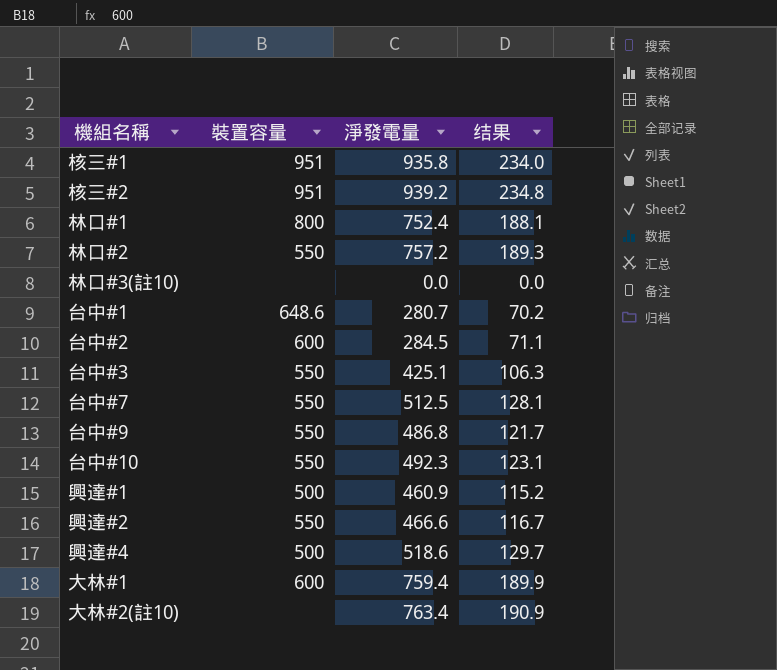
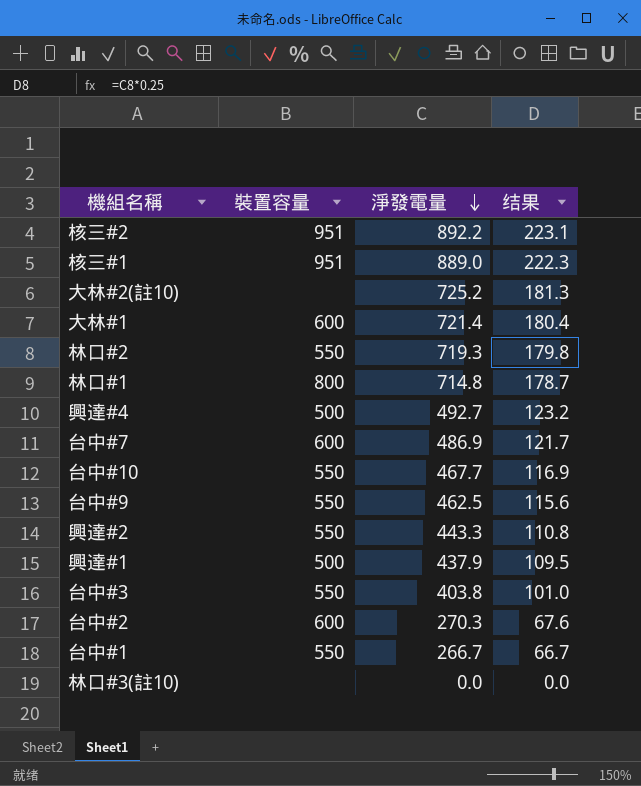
row order: none -> 淨發電量 descending
核三#2 | 淨發電量: 939.2 -> 892.2
核三#2 | 结果: 234.8 -> 223.1
核三#1 | 淨發電量: 935.8 -> 889.0
核三#1 | 结果: 234.0 -> 222.3
大林#2(註10) | 淨發電量: 763.4 -> 725.2
大林#2(註10) | 结果: 190.9 -> 181.3
大林#1 | 淨發電量: 759.4 -> 721.4
大林#1 | 结果: 189.9 -> 180.4
林口#2 | 淨發電量: 757.2 -> 719.3
林口#2 | 结果: 189.3 -> 179.8
林口#1 | 淨發電量: 752.4 -> 714.8
林口#1 | 结果: 188.1 -> 178.7
興達#4 | 淨發電量: 518.6 -> 492.7
興達#4 | 结果: 129.7 -> 123.2
台中#7 | 裝置容量: 550 -> 600
台中#7 | 淨發電量: 512.5 -> 486.9
台中#7 | 结果: 128.1 -> 121.7
台中#10 | 淨發電量: 492.3 -> 467.7
台中#10 | 结果: 123.1 -> 116.9
台中#9 | 淨發電量: 486.8 -> 462.5
台中#9 | 结果: 121.7 -> 115.6
興達#2 | 淨發電量: 466.6 -> 443.3
興達#2 | 结果: 116.7 -> 110.8
興達#1 | 淨發電量: 460.9 -> 437.9
興達#1 | 结果: 115.2 -> 109.5
台中#3 | 淨發電量: 425.1 -> 403.8
台中#3 | 结果: 106.3 -> 101.0
台中#2 | 淨發電量: 284.5 -> 270.3
台中#2 | 结果: 71.1 -> 67.6
台中#1 | 裝置容量: 648.6 -> 550
台中#1 | 淨發電量: 280.7 -> 266.7
台中#1 | 结果: 70.2 -> 66.7

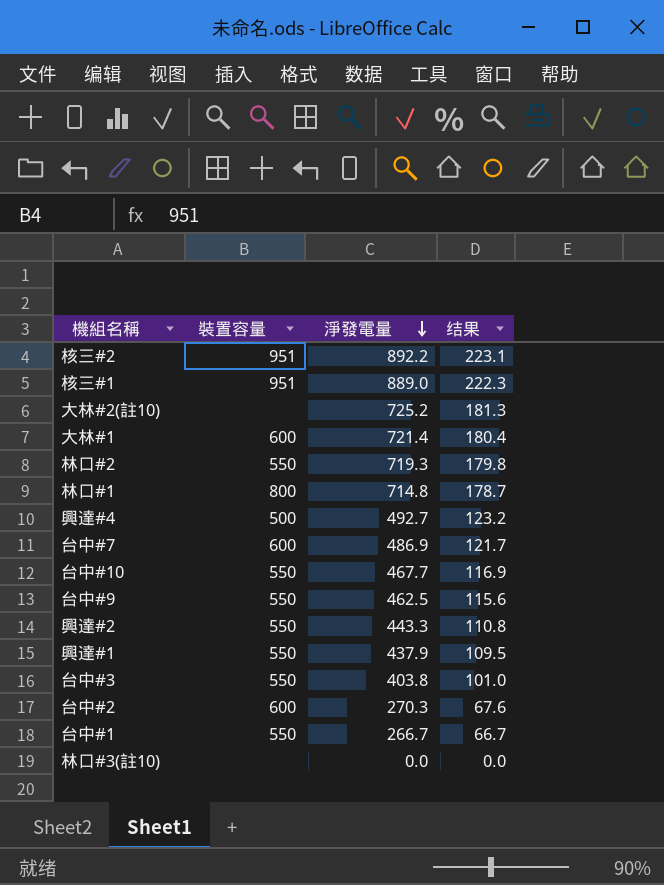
興達#1 | 裝置容量: 500 -> 550

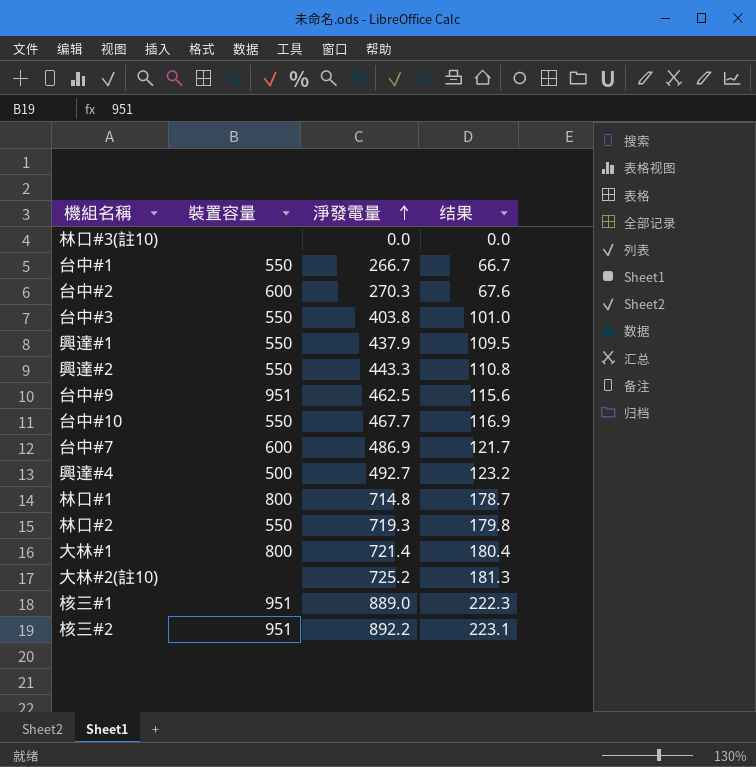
row order: 淨發電量 descending -> 淨發電量 ascending
台中#9 | 裝置容量: 550 -> 951
大林#1 | 裝置容量: 600 -> 800

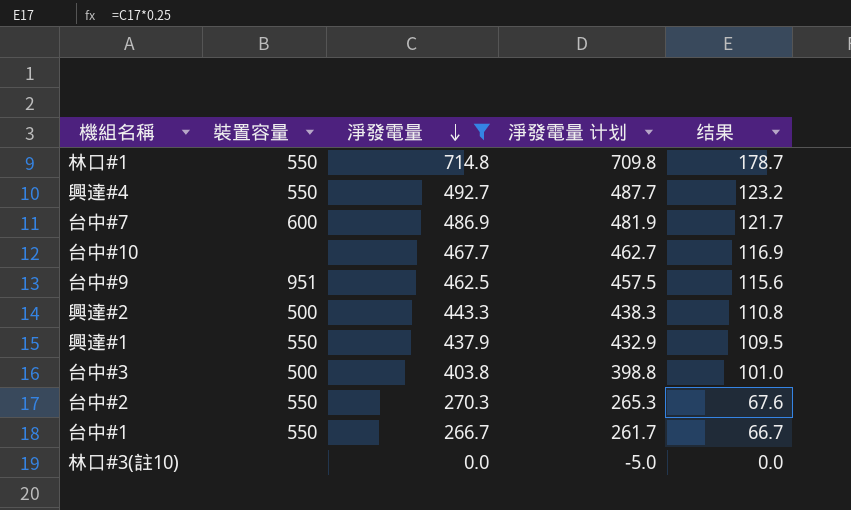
filter: none -> 淨發電量 <= 714.8
row order: 淨發電量 ascending -> 淨發電量 descending
column 淨發電量 计划 | formula: none -> [淨發電量] - 5
林口#1 | 裝置容量: 800 -> 550
興達#4 | 裝置容量: 500 -> 550
台中#10 | 裝置容量: 550 -> none
興達#2 | 裝置容量: 550 -> 500
台中#3 | 裝置容量: 550 -> 500
台中#2 | 裝置容量: 600 -> 550

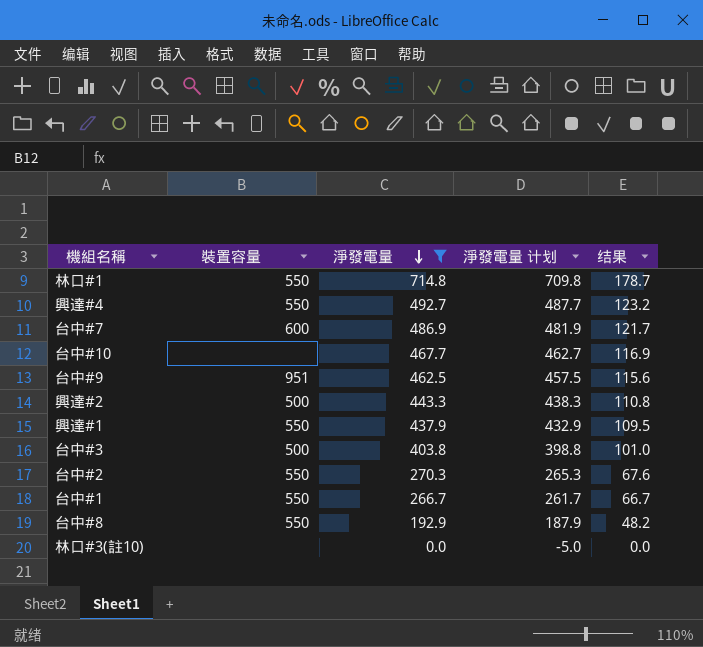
row 台中#8: none -> 550 | 192.9 | 187.9 | 48.2

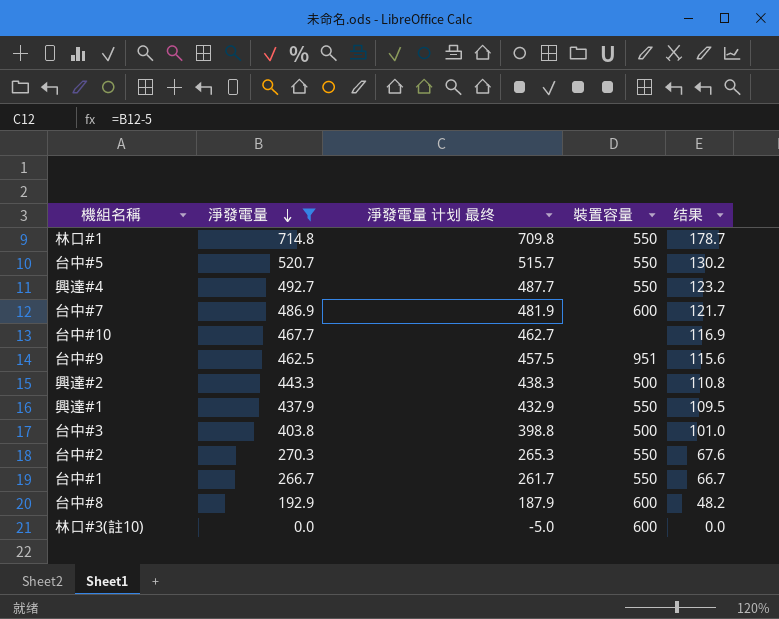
column name: 淨發電量 计划 -> 淨發電量 计划 最终
column 裝置容量 | position: 2 -> 4
row 台中#5: none -> 520.7 | 515.7 | 550 | 130.2
台中#8 | 裝置容量: 550 -> 600
林口#3(註10) | 裝置容量: none -> 600

